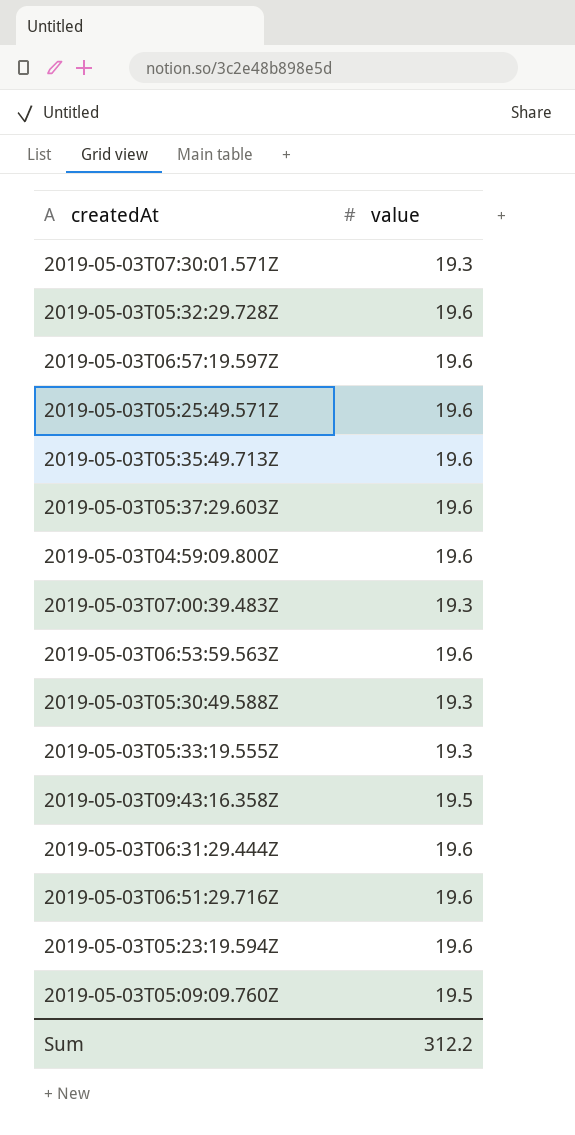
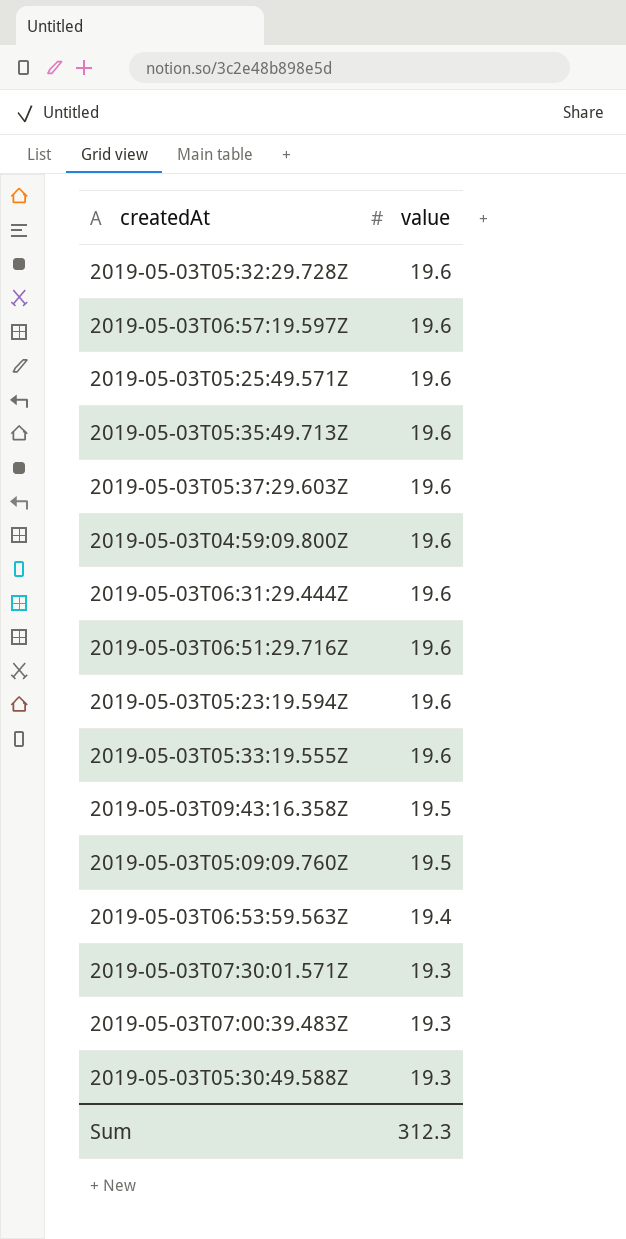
row order: none -> value descending
2019-05-03T05:33:19.555Z | value: 19.3 -> 19.6
2019-05-03T06:53:59.563Z | value: 19.6 -> 19.4
Sum | value: 312.2 -> 312.3

